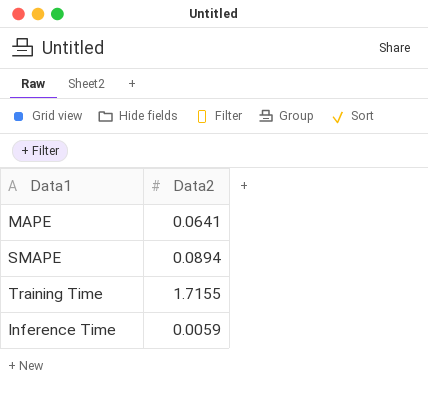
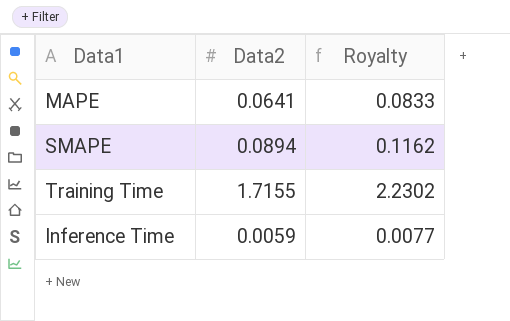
column Royalty | formula: none -> [Data2] * 1.3

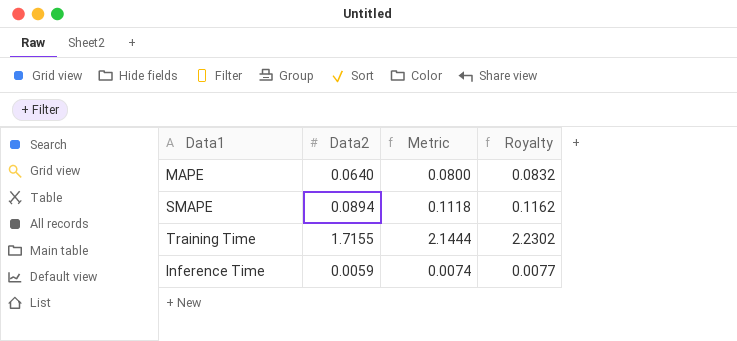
column Metric | formula: none -> [Data2] * 1.25
MAPE | Data2: 0.0641 -> 0.0640
MAPE | Royalty: 0.0833 -> 0.0832

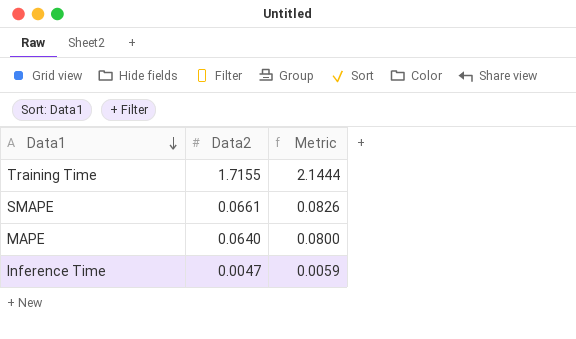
row order: none -> Data1 descending
column Royalty | formula: [Data2] * 1.3 -> none
SMAPE | Data2: 0.0894 -> 0.0661
SMAPE | Metric: 0.1118 -> 0.0826
Inference Time | Data2: 0.0059 -> 0.0047
Inference Time | Metric: 0.0074 -> 0.0059

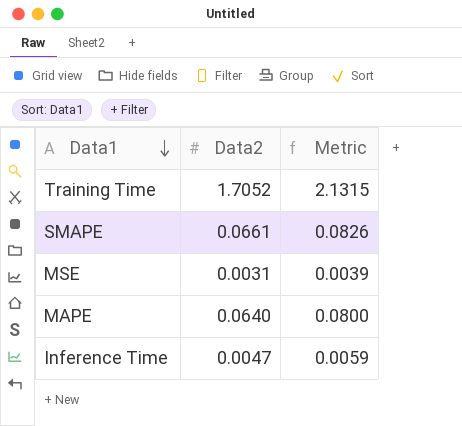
Training Time | Data2: 1.7155 -> 1.7052
Training Time | Metric: 2.1444 -> 2.1315
row MSE: none -> 0.0031 | 0.0039

